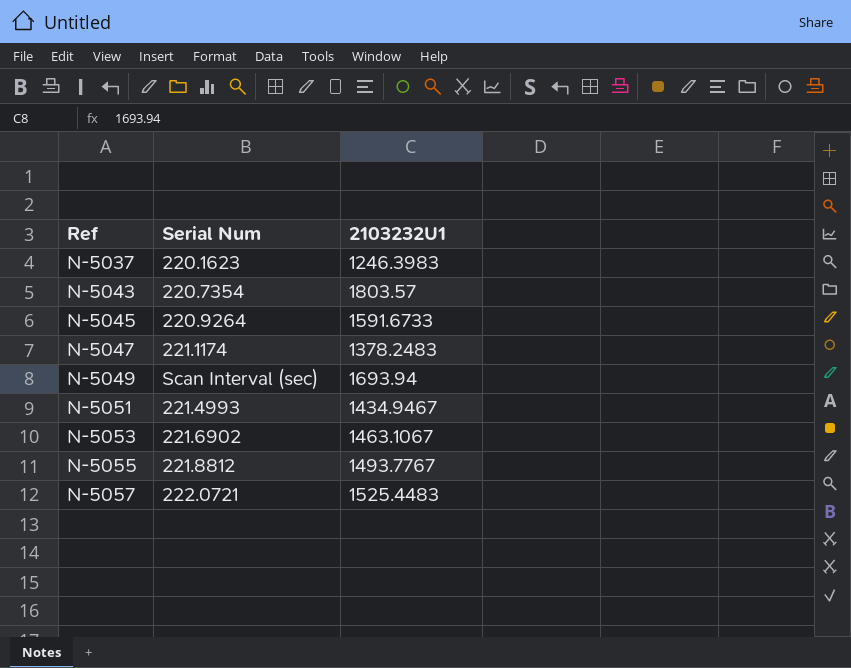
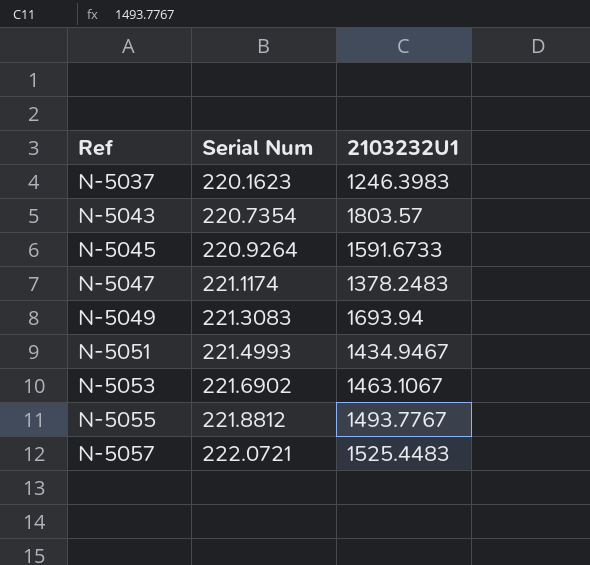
N-5049 | Serial Num: Scan Interval (sec) -> 221.3083

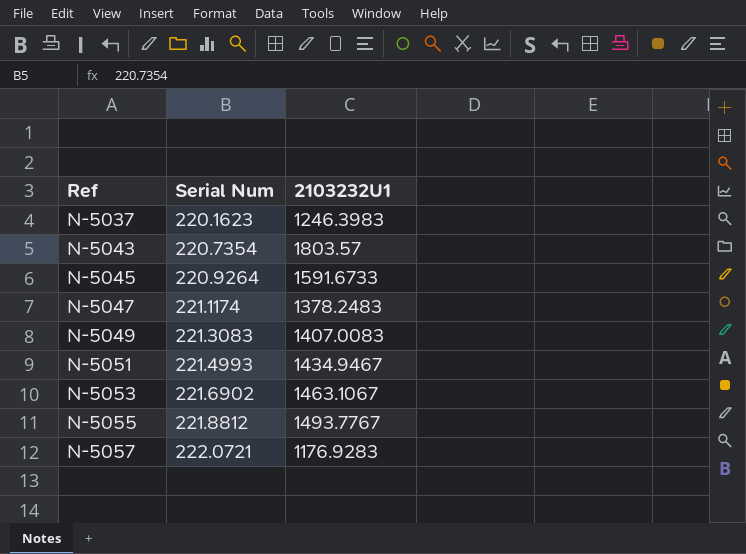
N-5049 | 2103232U1: 1693.94 -> 1407.0083
N-5057 | 2103232U1: 1525.4483 -> 1176.9283

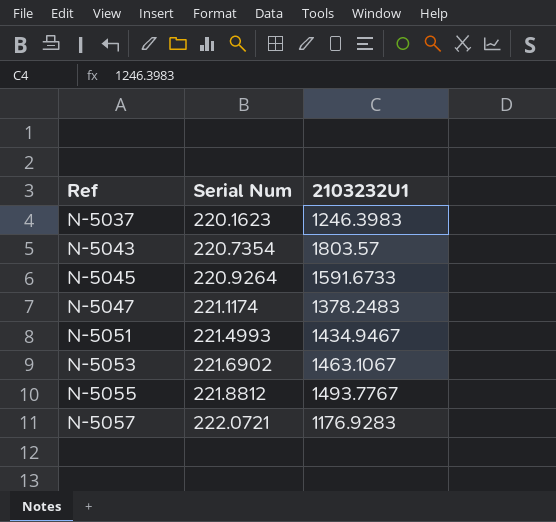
row N-5049: 221.3083 | 1407.0083 -> none

